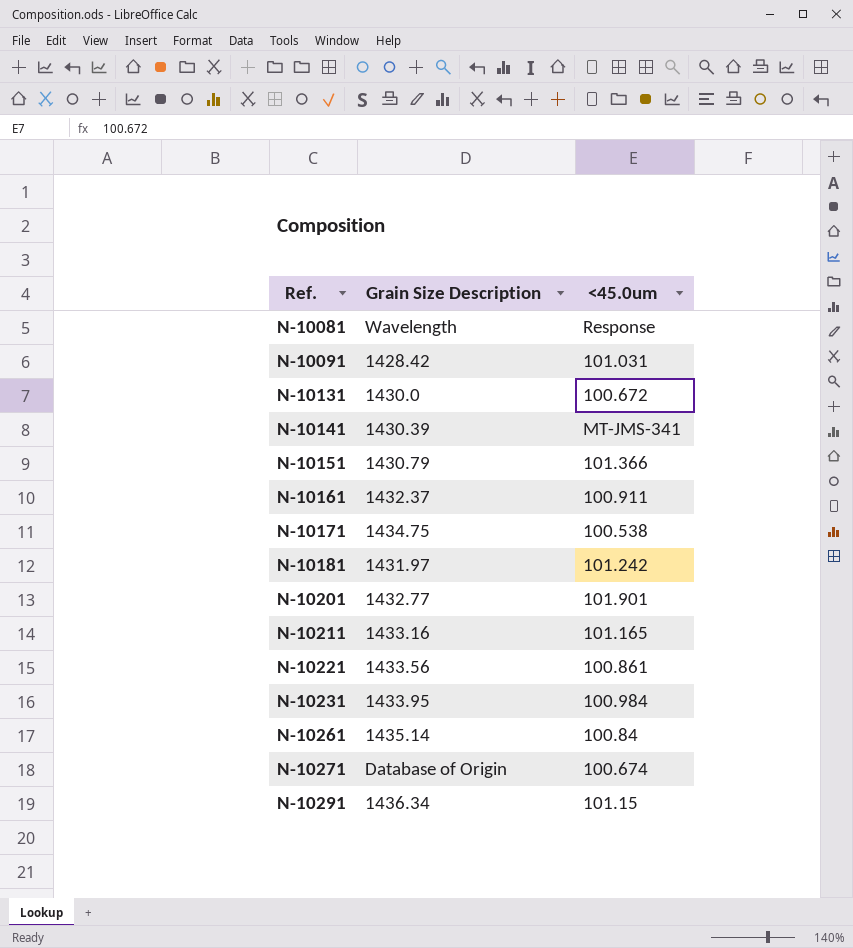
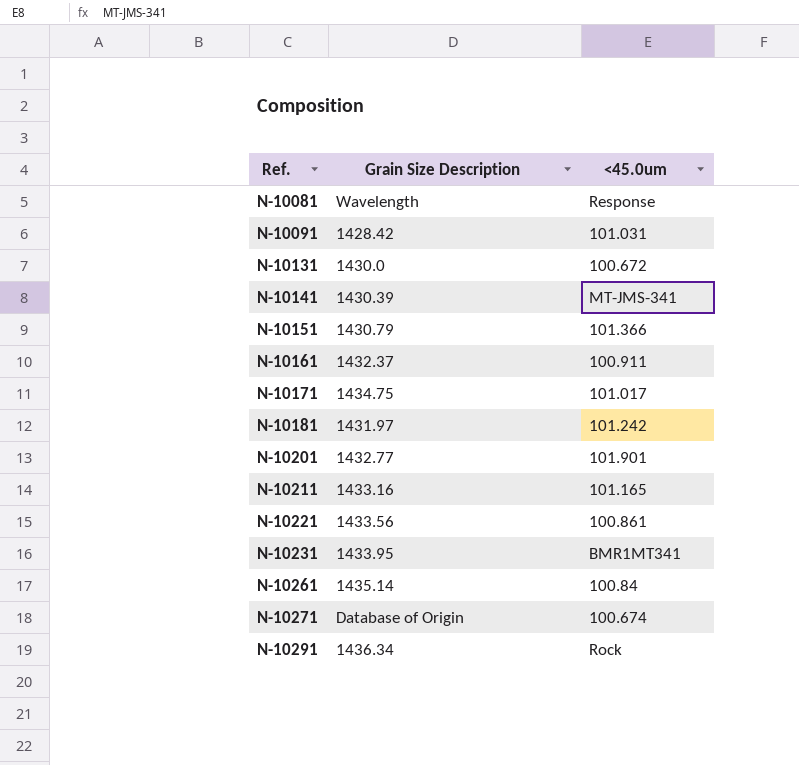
N-10171 | <45.0um: 100.538 -> 101.017
N-10231 | <45.0um: 100.984 -> BMR1MT341
N-10291 | <45.0um: 101.15 -> Rock

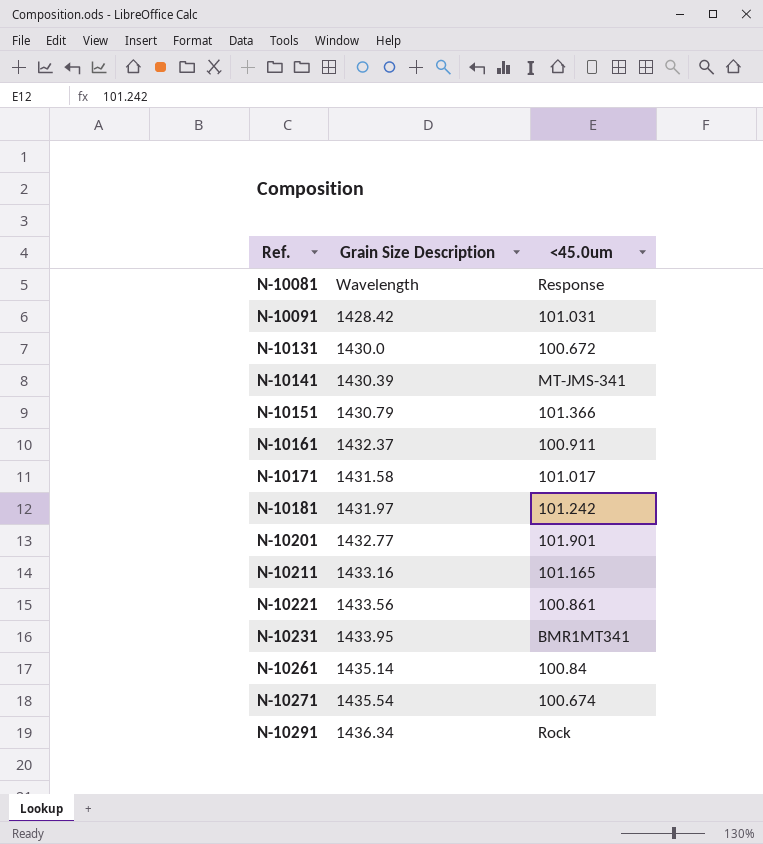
N-10171 | Grain Size Description: 1434.75 -> 1431.58
N-10271 | Grain Size Description: Database of Origin -> 1435.54

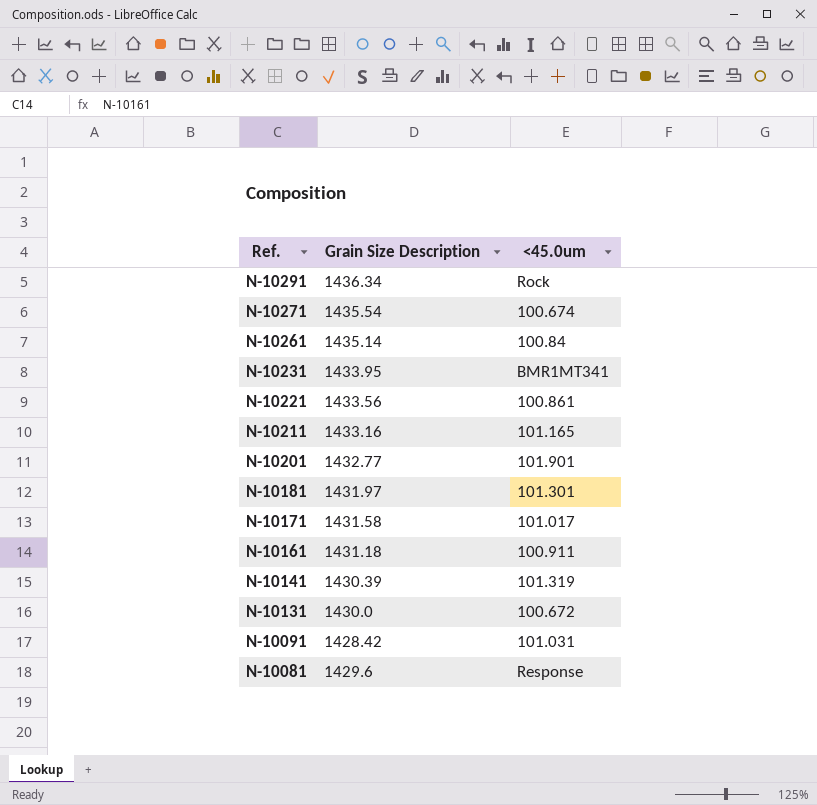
row order: Ref. ascending -> Ref. descending
row N-10151: 1430.79 | 101.366 -> none
N-10181 | <45.0um: 101.242 -> 101.301
N-10161 | Grain Size Description: 1432.37 -> 1431.18
N-10141 | <45.0um: MT-JMS-341 -> 101.319
N-10081 | Grain Size Description: Wavelength -> 1429.6

